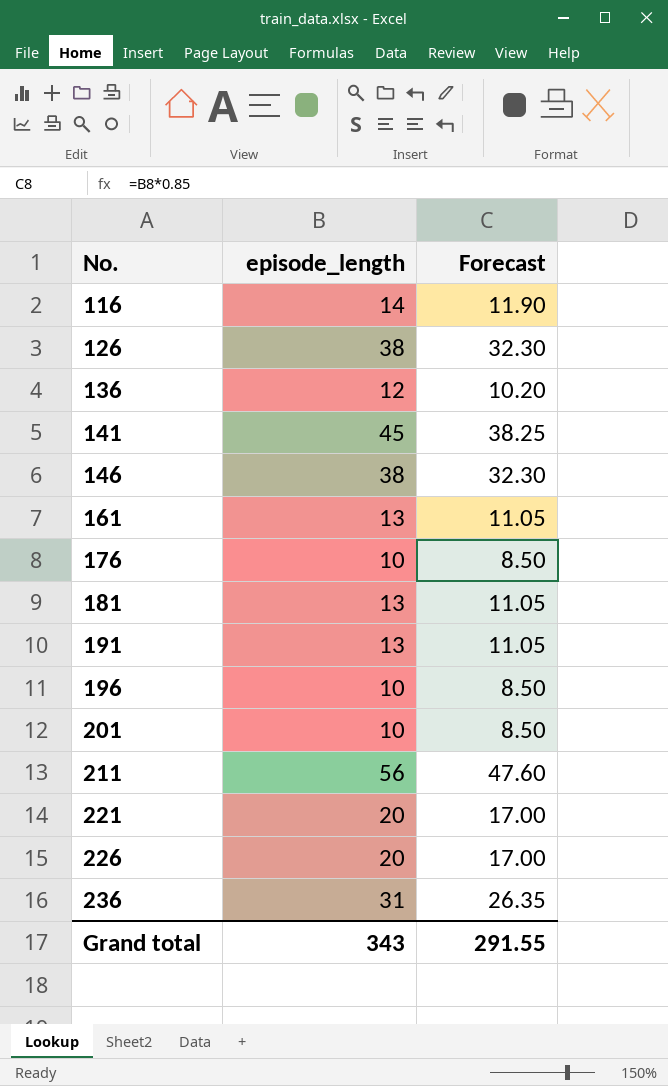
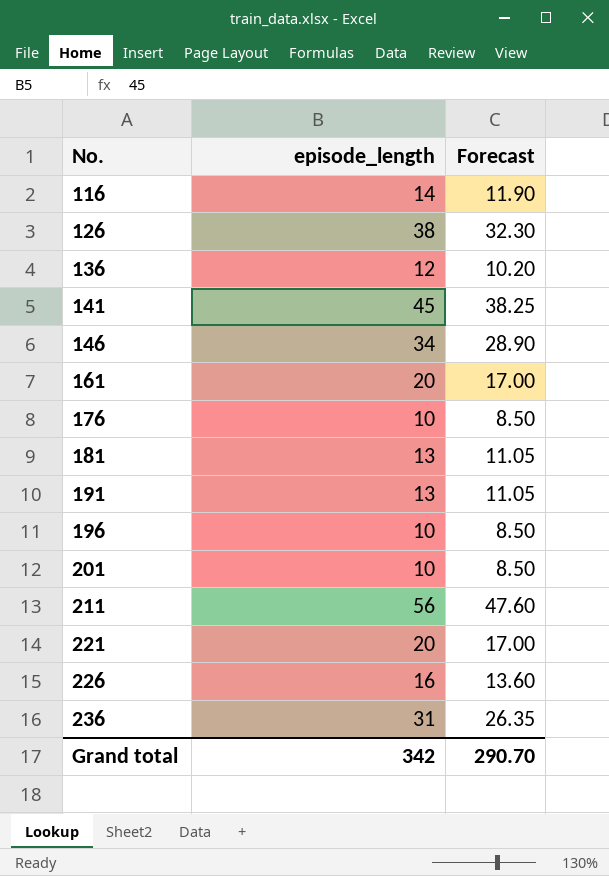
146 | episode_length: 38 -> 34
146 | Forecast: 32.30 -> 28.90
161 | episode_length: 13 -> 20
161 | Forecast: 11.05 -> 17.00
226 | episode_length: 20 -> 16
226 | Forecast: 17.00 -> 13.60
Grand total | episode_length: 343 -> 342
Grand total | Forecast: 291.55 -> 290.70

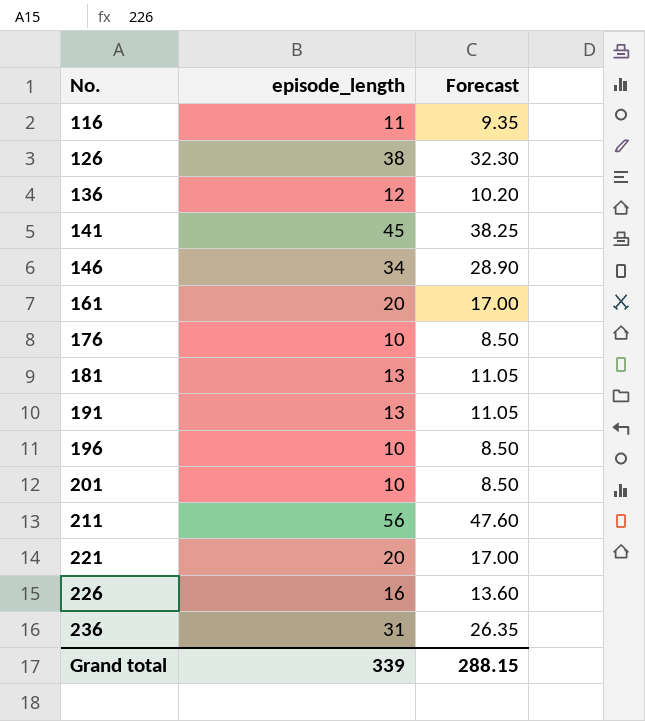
116 | episode_length: 14 -> 11
116 | Forecast: 11.90 -> 9.35
Grand total | episode_length: 342 -> 339
Grand total | Forecast: 290.70 -> 288.15

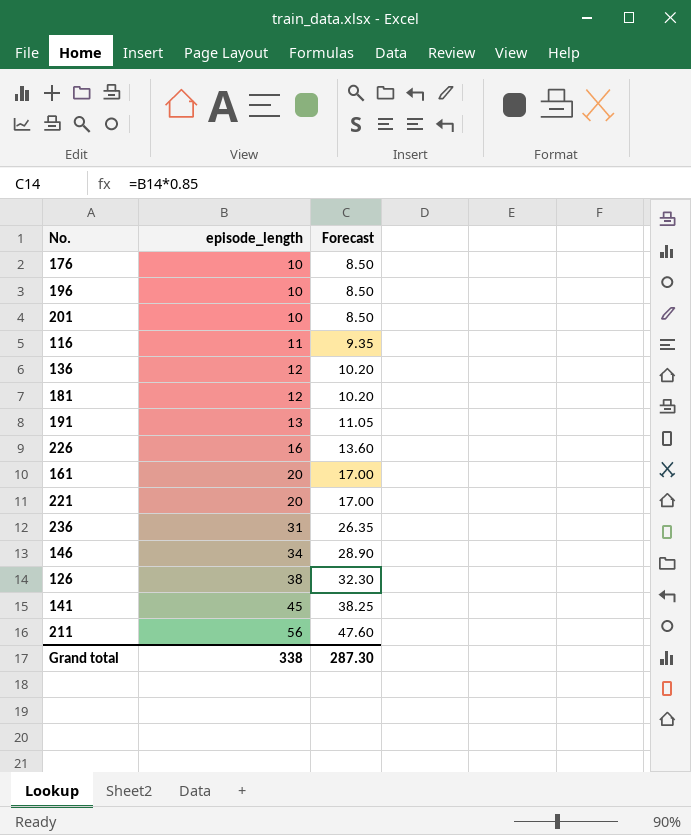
row order: No. ascending -> episode_length ascending
181 | episode_length: 13 -> 12
181 | Forecast: 11.05 -> 10.20
Grand total | episode_length: 339 -> 338
Grand total | Forecast: 288.15 -> 287.30

